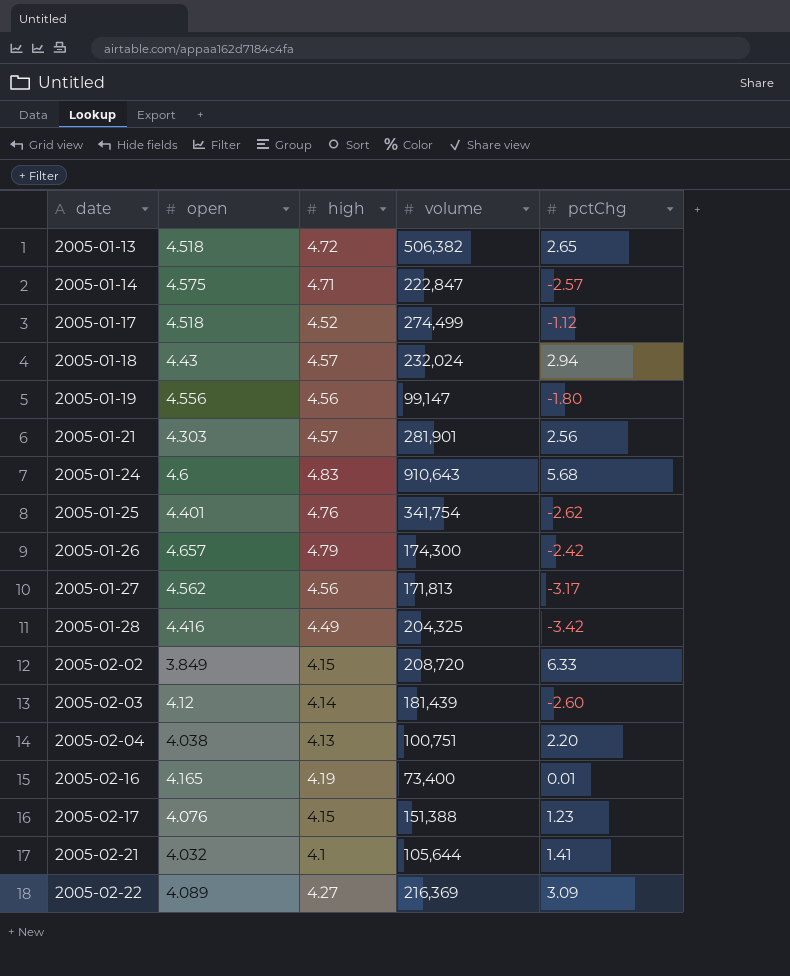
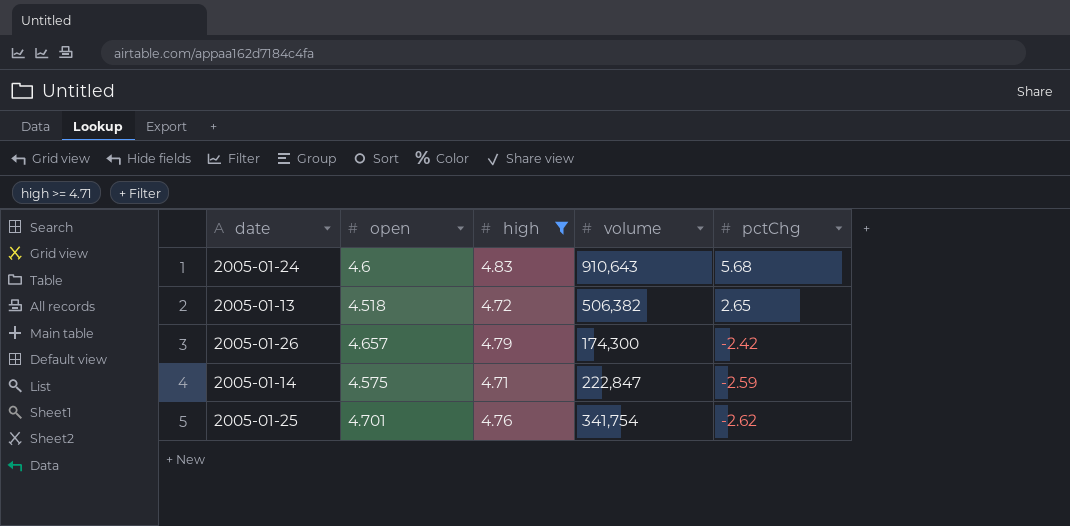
filter: none -> high >= 4.71
row order: date ascending -> pctChg descending
2005-01-14 | pctChg: -2.57 -> -2.59
2005-01-25 | open: 4.401 -> 4.701

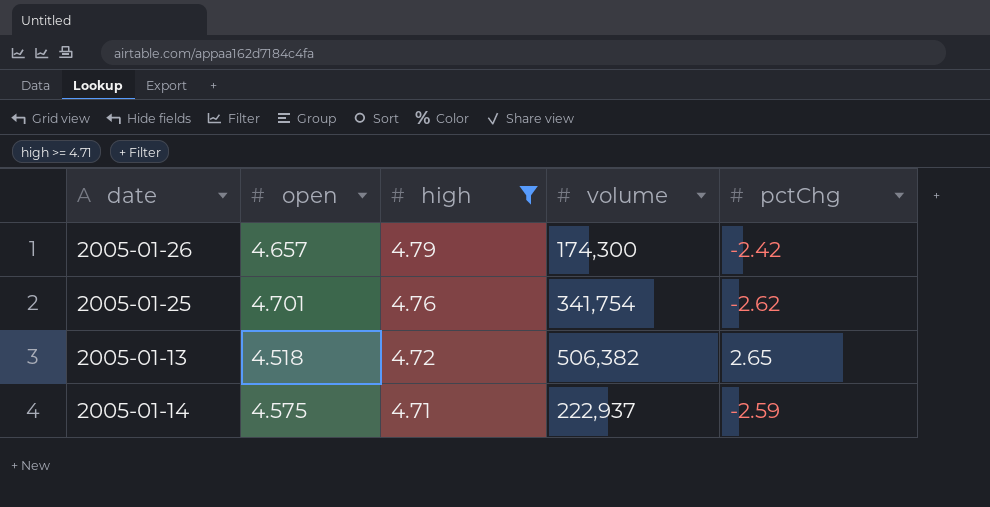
row order: pctChg descending -> high descending
row 2005-01-24: 4.6 | 4.83 | 910,643 | 5.68 -> none
2005-01-14 | volume: 222,847 -> 222,937

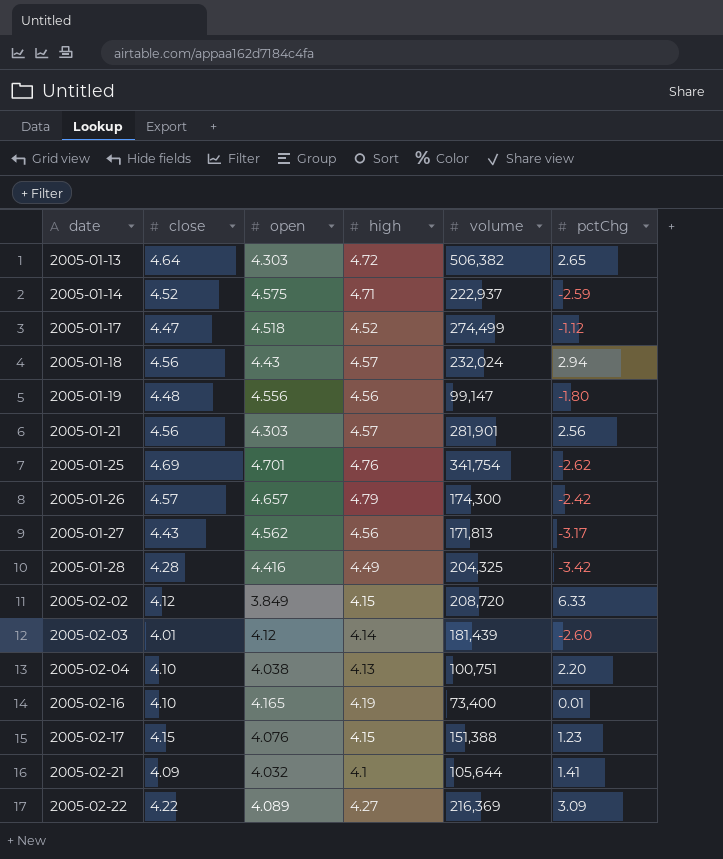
filter: high >= 4.71 -> none
row order: high descending -> date ascending
column close | position: none -> 2
2005-01-13 | open: 4.518 -> 4.303

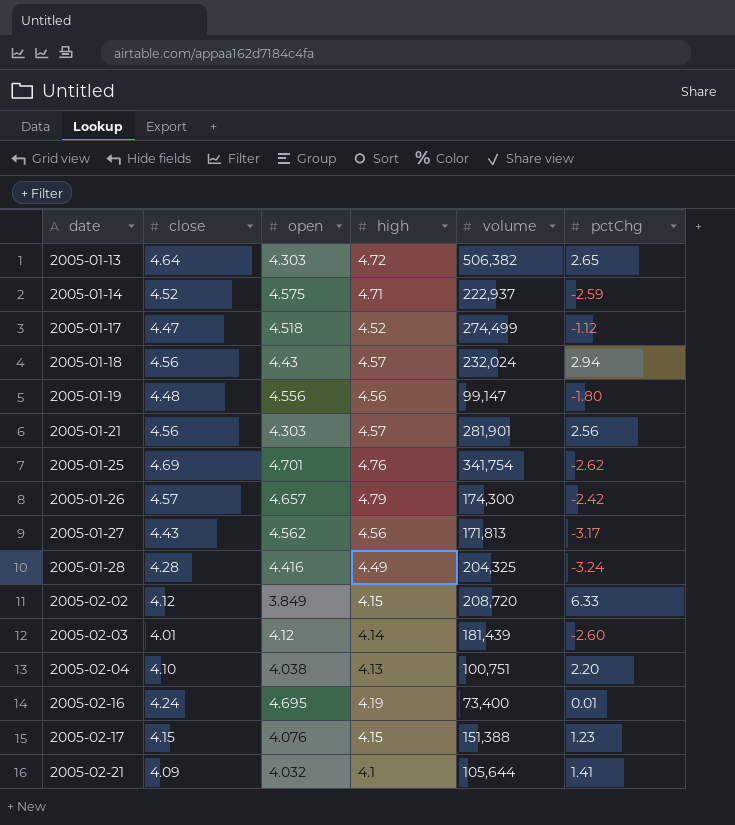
row 2005-02-22: 4.22 | 4.089 | 4.27 | 216,369 | 3.09 -> none
2005-01-28 | pctChg: -3.42 -> -3.24
2005-02-16 | close: 4.10 -> 4.24
2005-02-16 | open: 4.165 -> 4.695

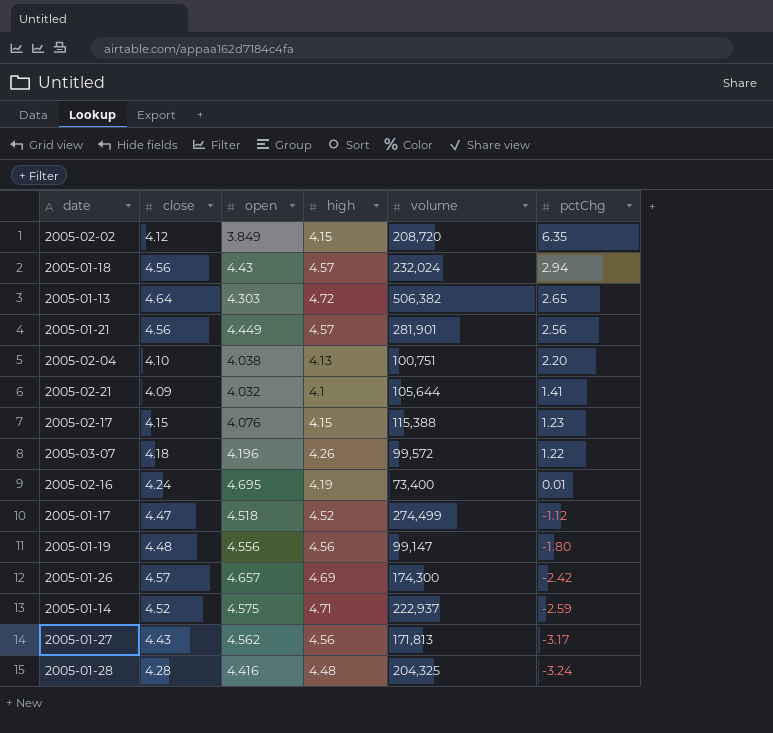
row order: date ascending -> pctChg descending
row 2005-01-25: 4.69 | 4.701 | 4.76 | 341,754 | -2.62 -> none
row 2005-02-03: 4.01 | 4.12 | 4.14 | 181,439 | -2.60 -> none
2005-02-02 | pctChg: 6.33 -> 6.35
2005-01-21 | open: 4.303 -> 4.449
2005-02-17 | volume: 151,388 -> 115,388
row 2005-03-07: none -> 4.18 | 4.196 | 4.26 | 99,572 | 1.22
2005-01-26 | high: 4.79 -> 4.69
2005-01-28 | high: 4.49 -> 4.48

